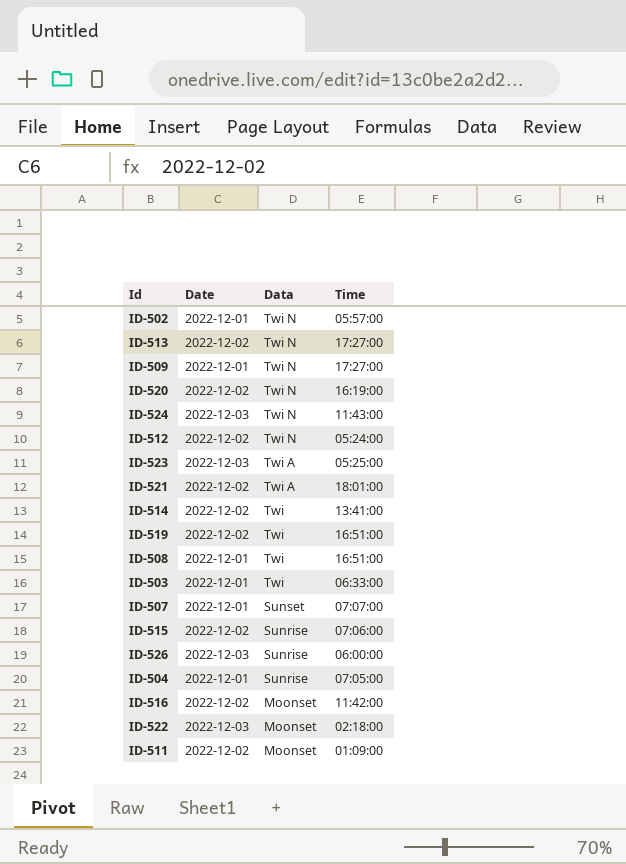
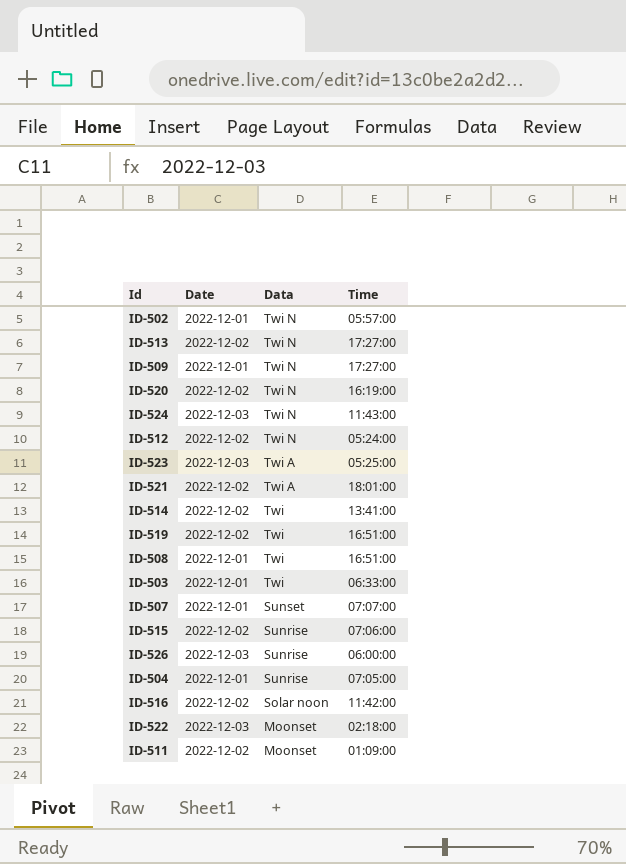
ID-516 | Data: Moonset -> Solar noon

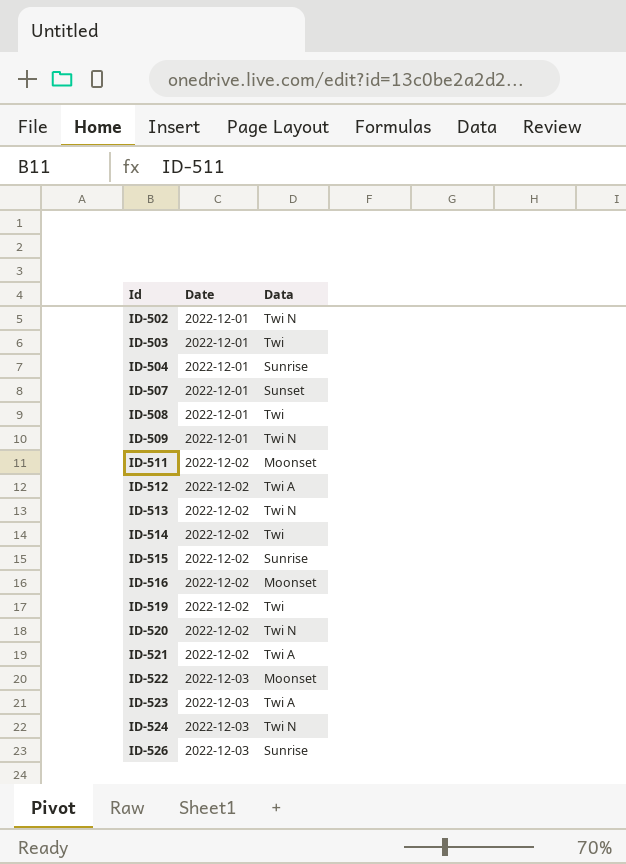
row order: Data descending -> Id ascending
column Time | position: 4 -> none
ID-512 | Data: Twi N -> Twi A
ID-516 | Data: Solar noon -> Moonset

